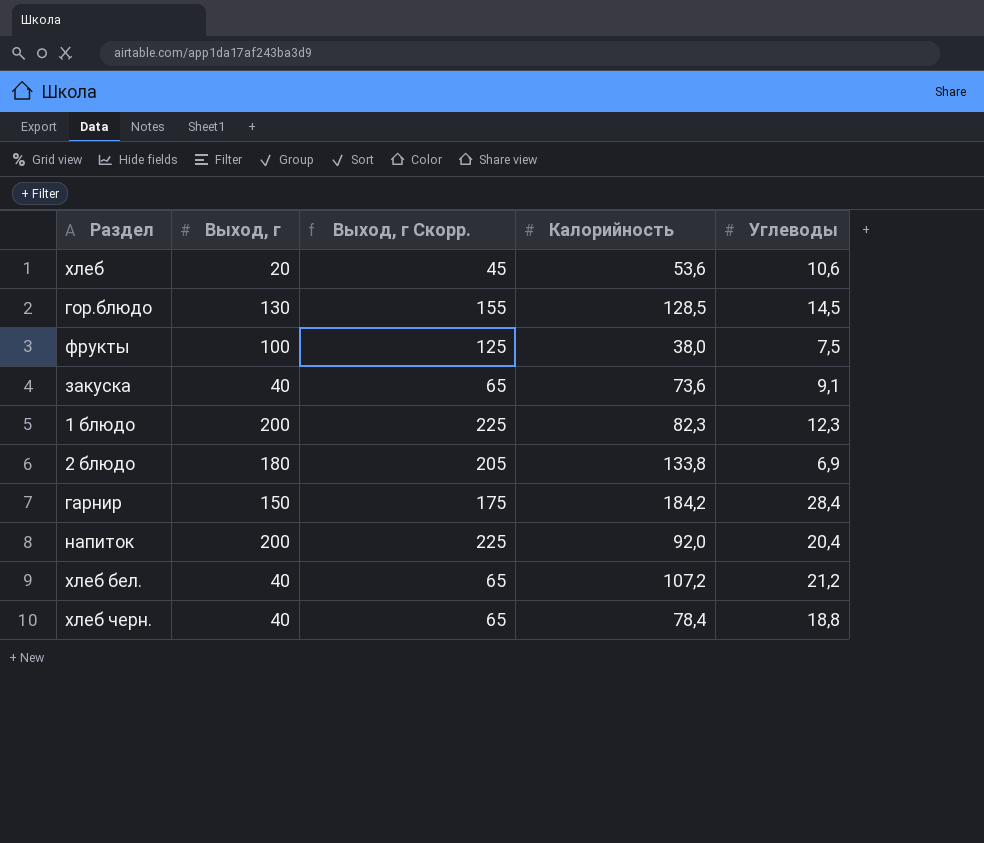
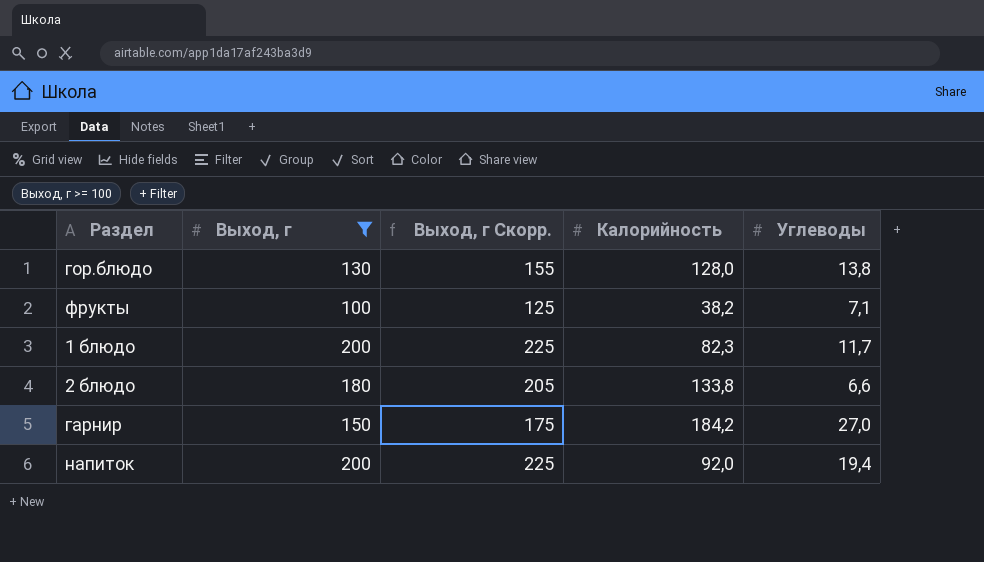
filter: none -> Выход, г >= 100
гор.блюдо | Калорийность: 128,5 -> 128,0
гор.блюдо | Углеводы: 14,5 -> 13,8
фрукты | Калорийность: 38,0 -> 38,2
фрукты | Углеводы: 7,5 -> 7,1
1 блюдо | Углеводы: 12,3 -> 11,7
2 блюдо | Углеводы: 6,9 -> 6,6
гарнир | Углеводы: 28,4 -> 27,0
напиток | Углеводы: 20,4 -> 19,4

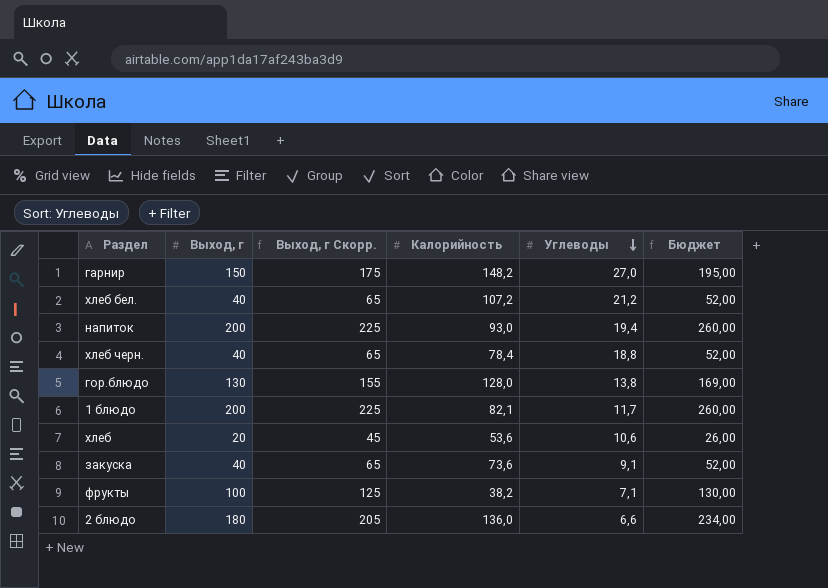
filter: Выход, г >= 100 -> none
row order: none -> Углеводы descending
column Бюджет | formula: none -> [Выход, г] * 1,3
гарнир | Калорийность: 184,2 -> 148,2
напиток | Калорийность: 92,0 -> 93,0
1 блюдо | Калорийность: 82,3 -> 82,1
2 блюдо | Калорийность: 133,8 -> 136,0

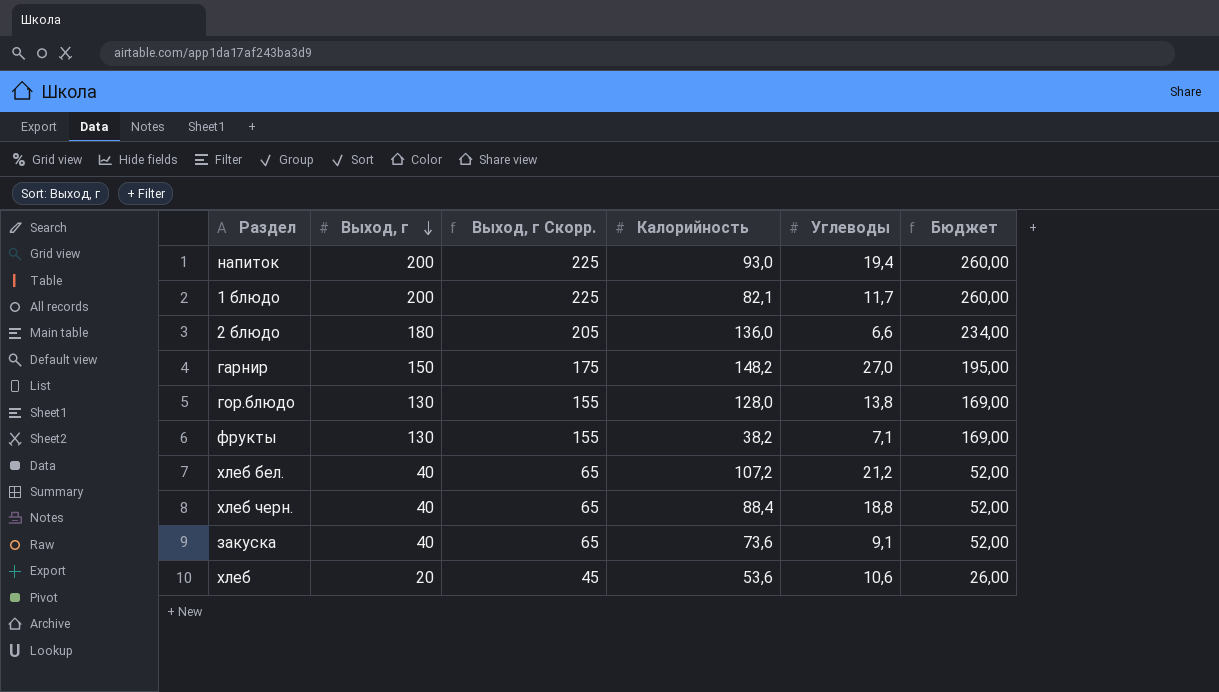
row order: Углеводы descending -> Выход, г descending
фрукты | Выход, г: 100 -> 130
фрукты | Выход, г Скорр.: 125 -> 155
фрукты | Бюджет: 130,00 -> 169,00
хлеб черн. | Калорийность: 78,4 -> 88,4

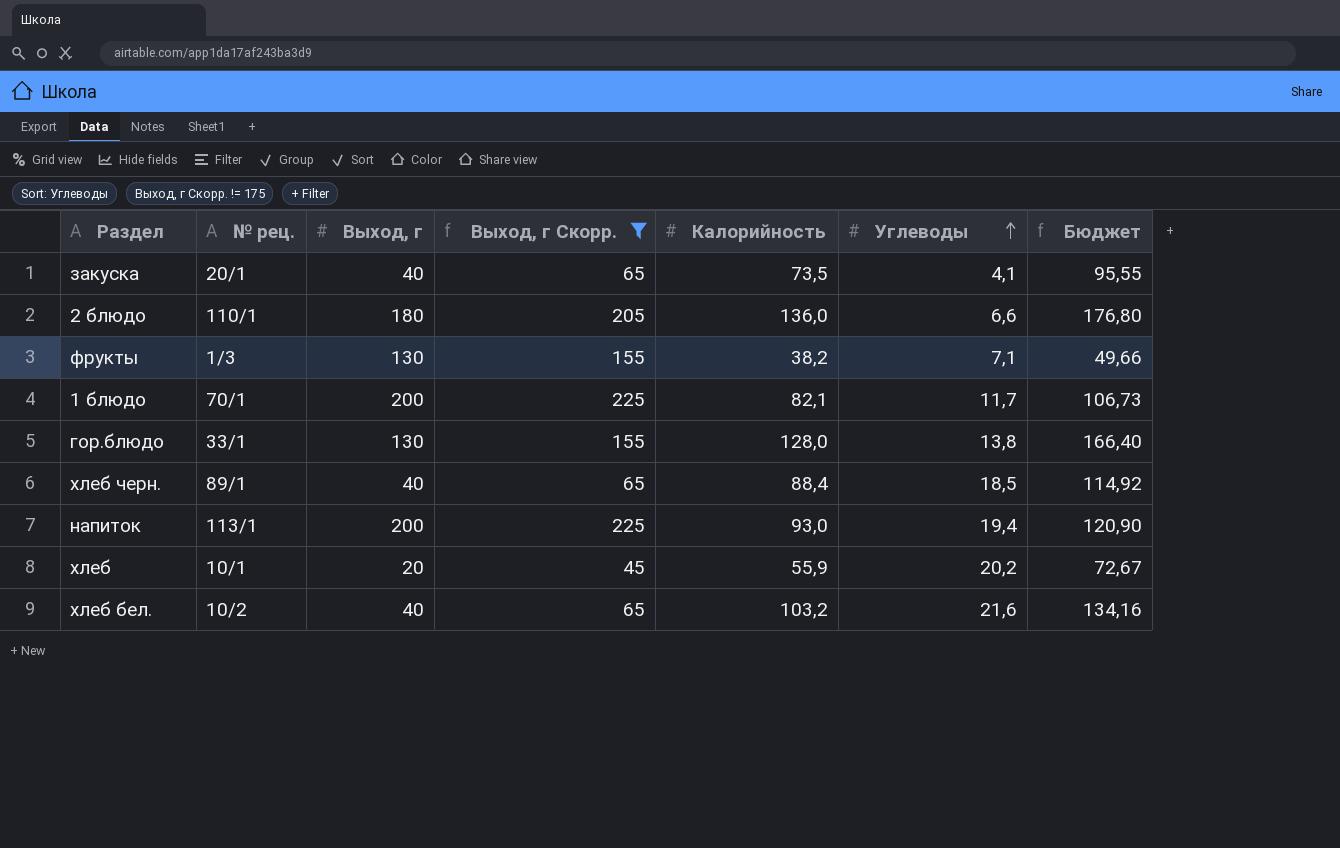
filter: none -> Выход, г Скорр. != 175
row order: Выход, г descending -> Углеводы ascending
column № рец. | position: none -> 2
column Бюджет | formula: [Выход, г] * 1,3 -> [Калорийность] * 1,3
закуска | Калорийность: 73,6 -> 73,5
закуска | Углеводы: 9,1 -> 4,1
хлеб черн. | Углеводы: 18,8 -> 18,5
хлеб | Калорийность: 53,6 -> 55,9
хлеб | Углеводы: 10,6 -> 20,2
хлеб бел. | Калорийность: 107,2 -> 103,2
хлеб бел. | Углеводы: 21,2 -> 21,6

